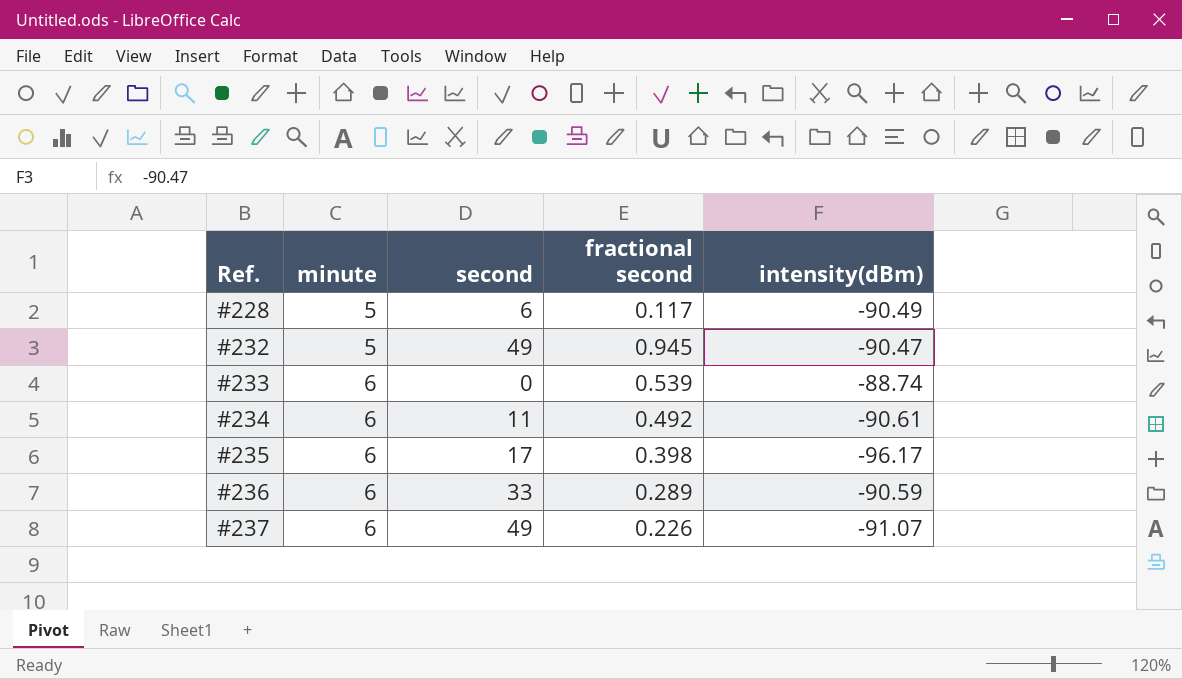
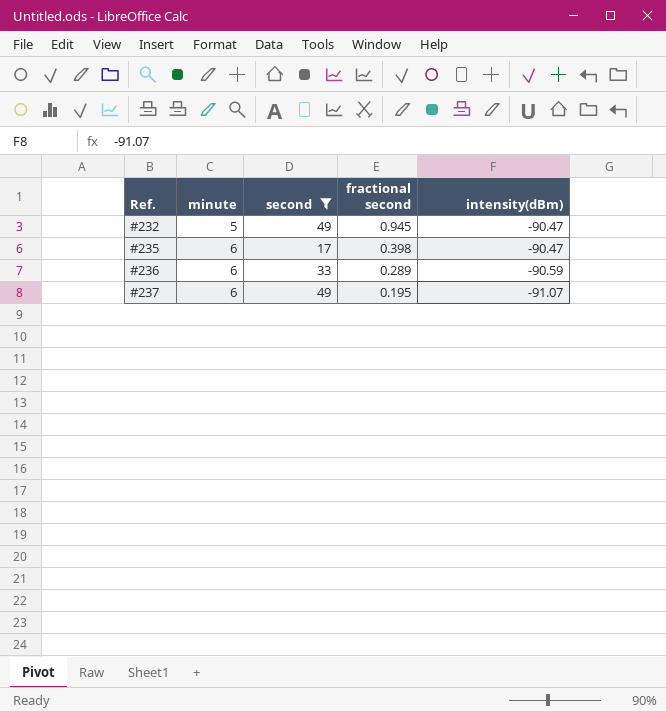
filter: none -> second >= 17
#235 | intensity(dBm): -96.17 -> -90.47
#237 | fractional second: 0.226 -> 0.195

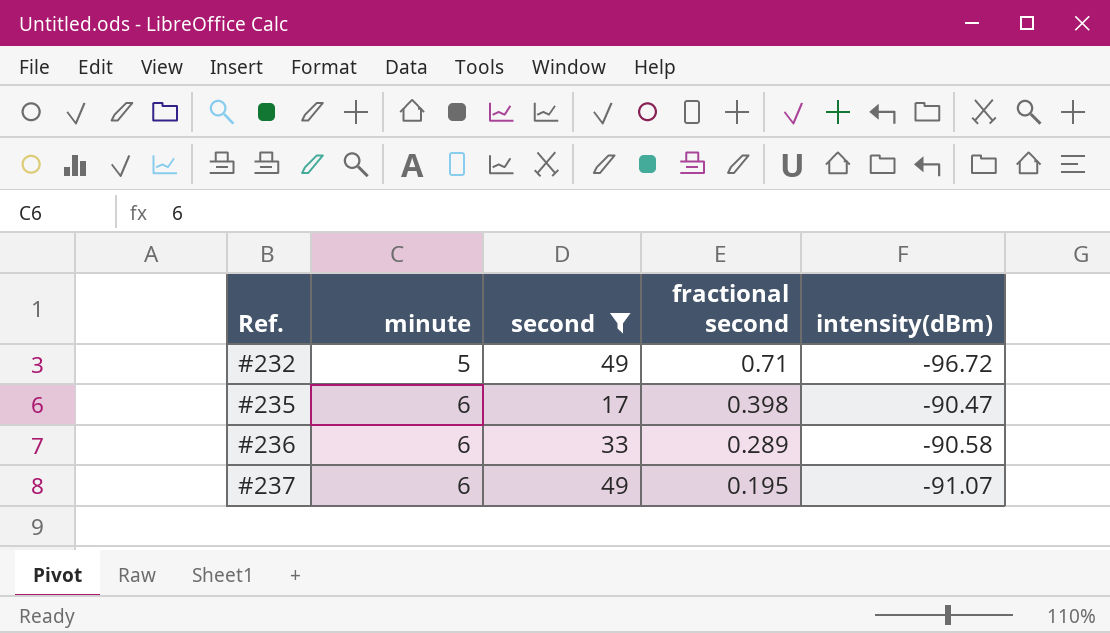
#232 | fractional second: 0.945 -> 0.71
#232 | intensity(dBm): -90.47 -> -96.72
#236 | intensity(dBm): -90.59 -> -90.58

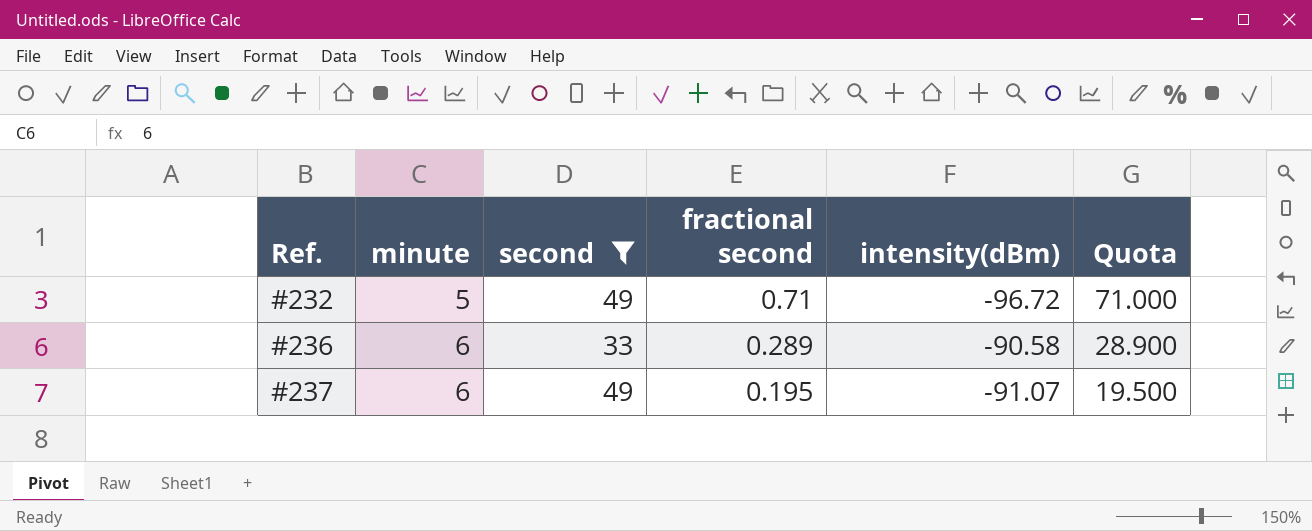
column Quota | formula: none -> [fractional second] * 100
row #235: 6 | 17 | 0.398 | -90.47 -> none

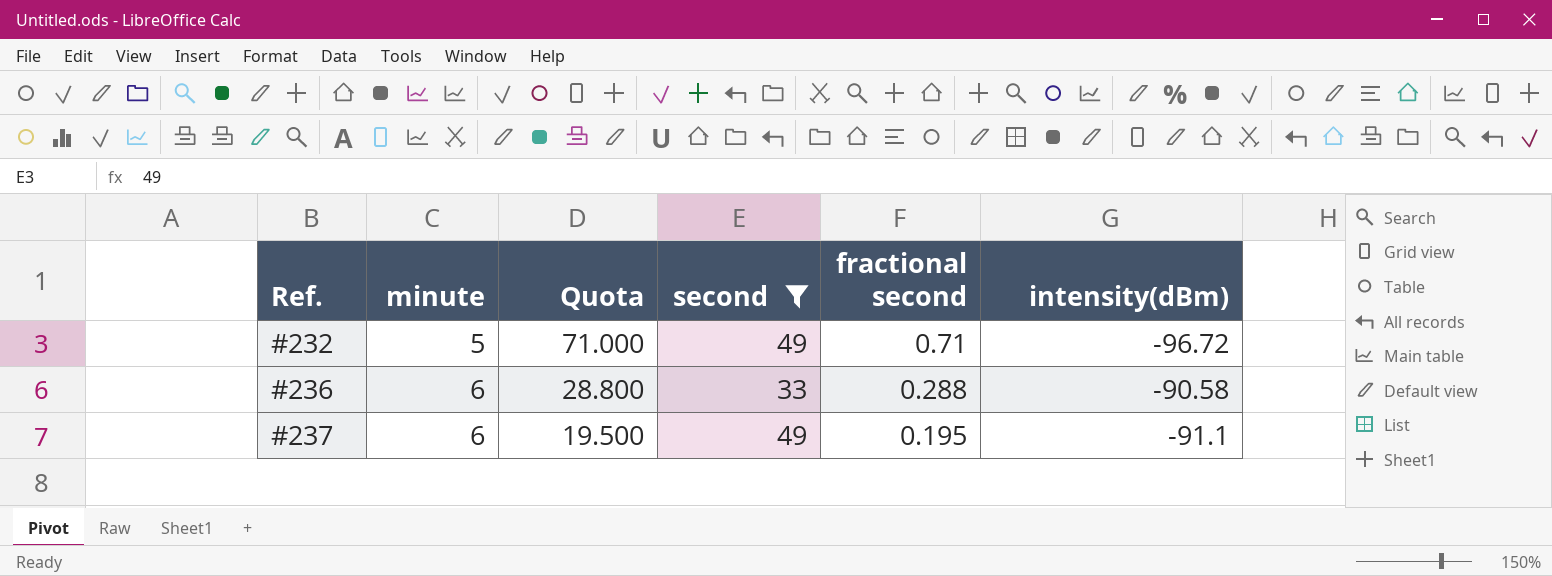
column Quota | position: 6 -> 3
#236 | Quota: 28.900 -> 28.800
#236 | fractional second: 0.289 -> 0.288
#237 | intensity(dBm): -91.07 -> -91.1

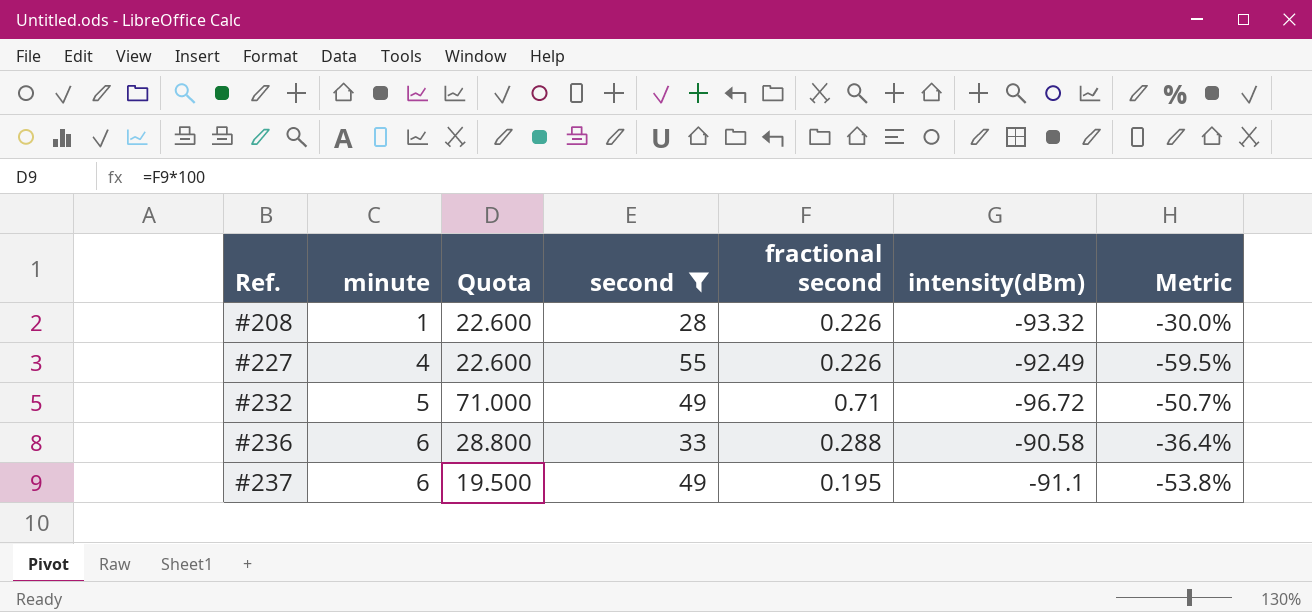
column Metric | formula: none -> [second] / [intensity(dBm)]
row #208: none -> 1 | 22.600 | 28 | 0.226 | -93.32 | -30.0%
row #227: none -> 4 | 22.600 | 55 | 0.226 | -92.49 | -59.5%

